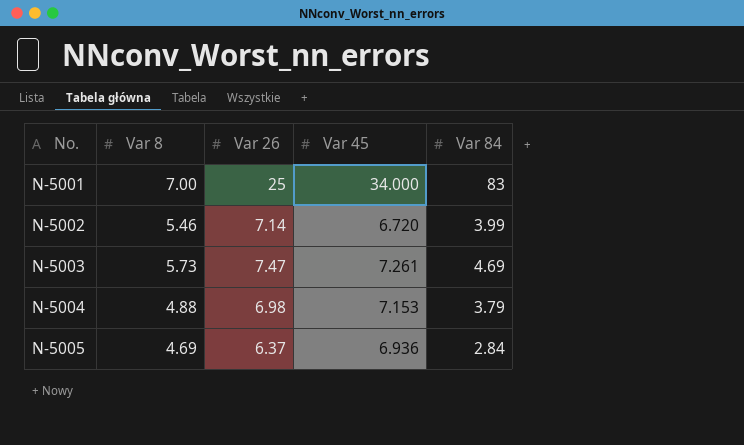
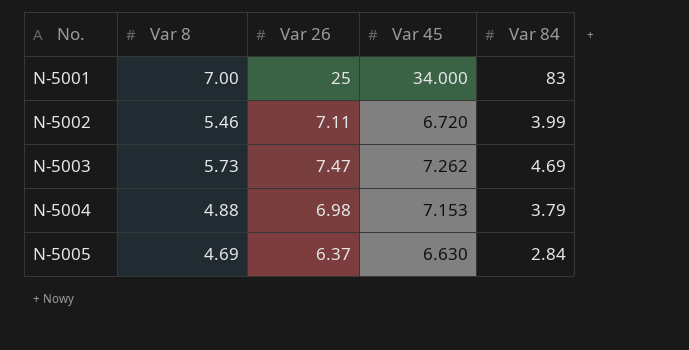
N-5002 | Var 26: 7.14 -> 7.11
N-5003 | Var 45: 7.261 -> 7.262
N-5005 | Var 45: 6.936 -> 6.630

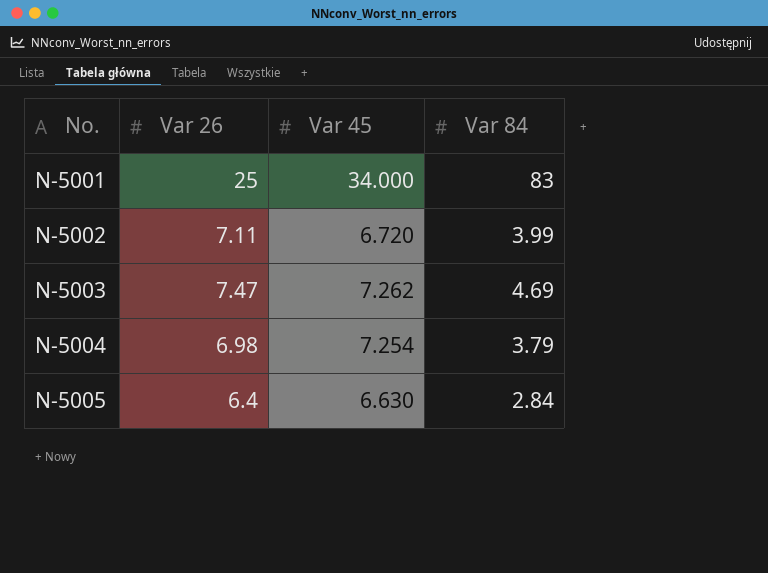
column Var 8 | position: 2 -> none
N-5004 | Var 45: 7.153 -> 7.254
N-5005 | Var 26: 6.37 -> 6.4

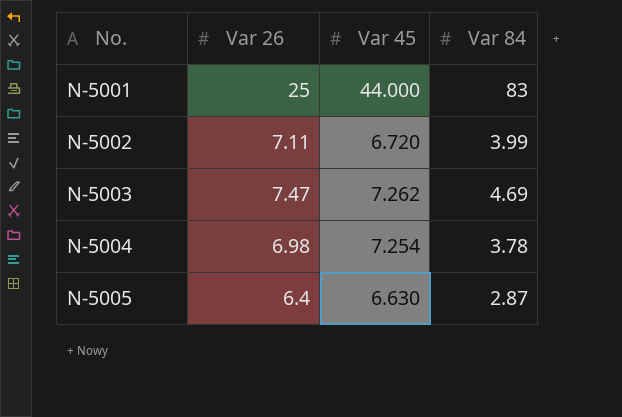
N-5001 | Var 45: 34.000 -> 44.000
N-5004 | Var 84: 3.79 -> 3.78
N-5005 | Var 84: 2.84 -> 2.87

